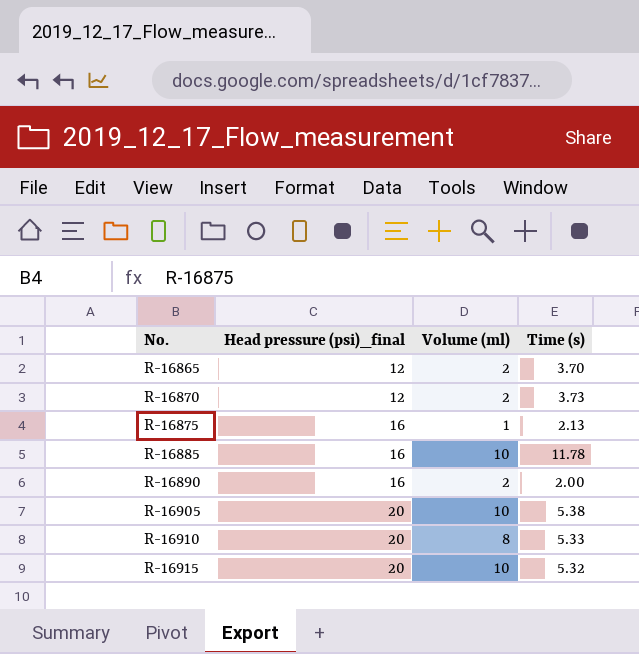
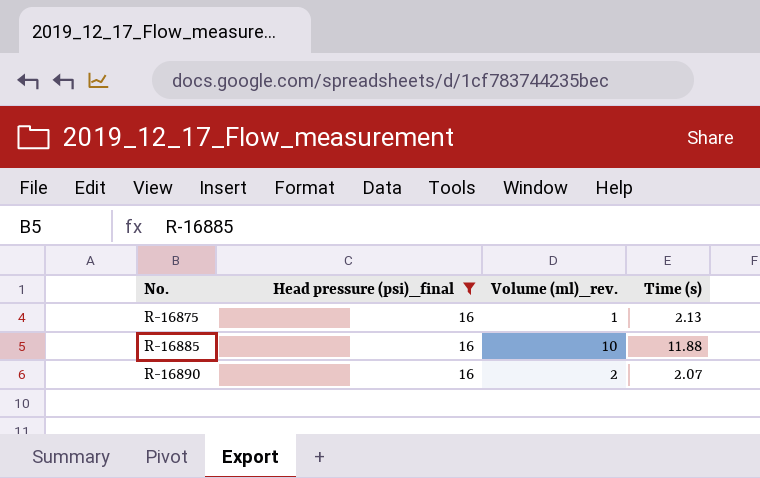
filter: none -> Head pressure (psi)_final = 16
column name: Volume (ml) -> Volume (ml)_rev.
R-16885 | Time (s): 11.78 -> 11.88
R-16890 | Time (s): 2.00 -> 2.07

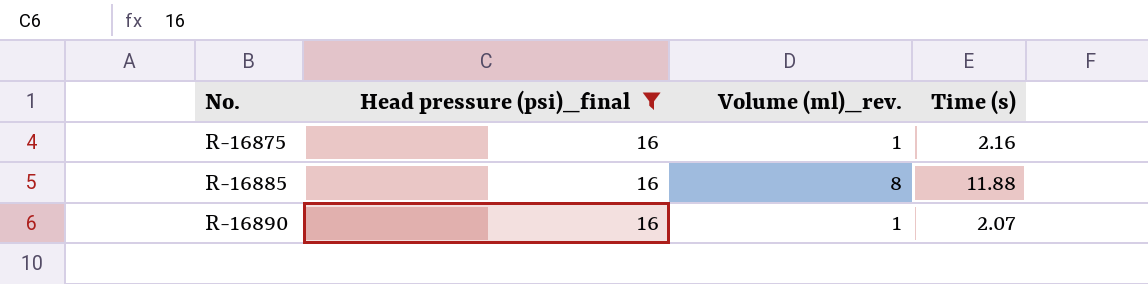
R-16875 | Time (s): 2.13 -> 2.16
R-16885 | Volume (ml)_rev.: 10 -> 8
R-16890 | Volume (ml)_rev.: 2 -> 1

